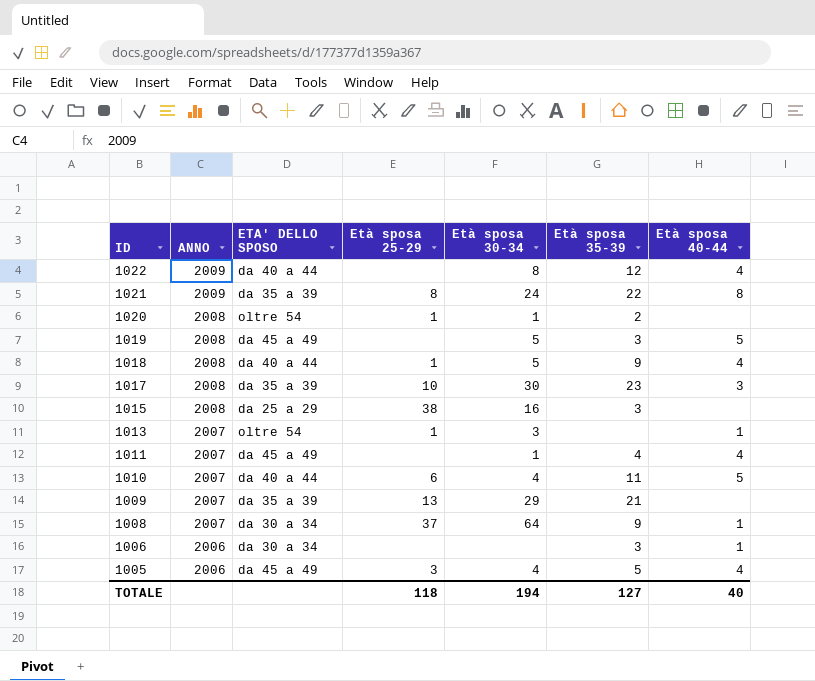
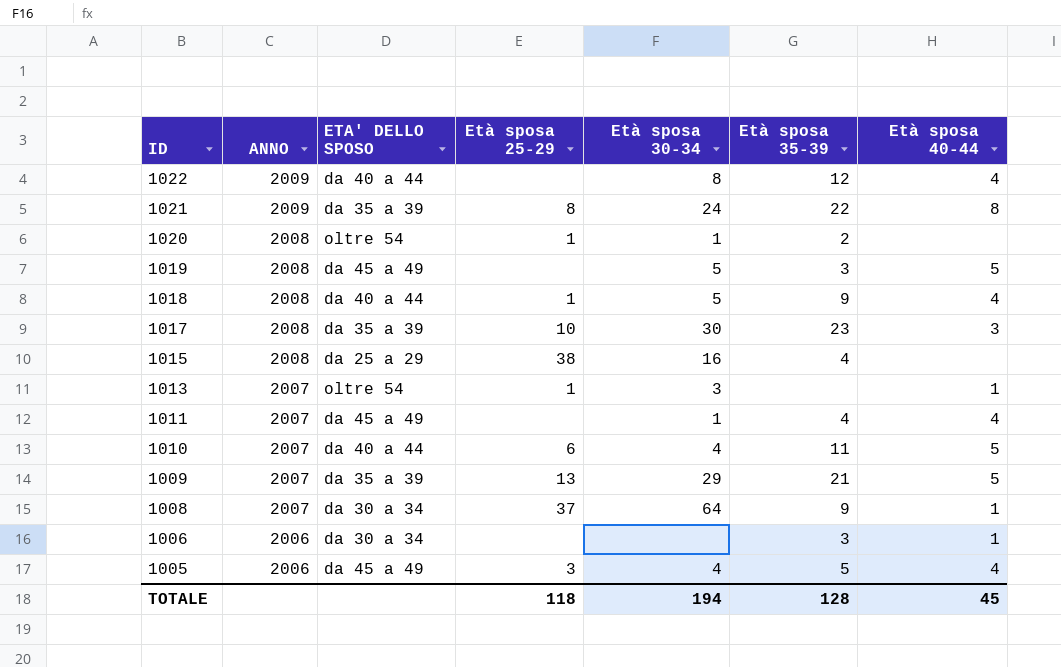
1015 | Età sposa 35-39: 3 -> 4
1009 | Età sposa 40-44: none -> 5
TOTALE | Età sposa 35-39: 127 -> 128
TOTALE | Età sposa 40-44: 40 -> 45

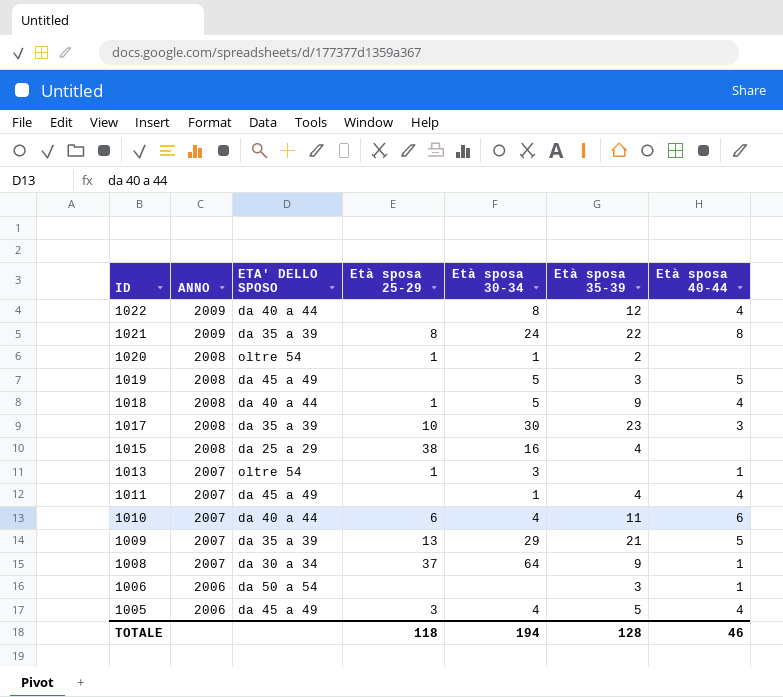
1010 | Età sposa 40-44: 5 -> 6
1006 | ETA' DELLO SPOSO: da 30 a 34 -> da 50 a 54
TOTALE | Età sposa 40-44: 45 -> 46

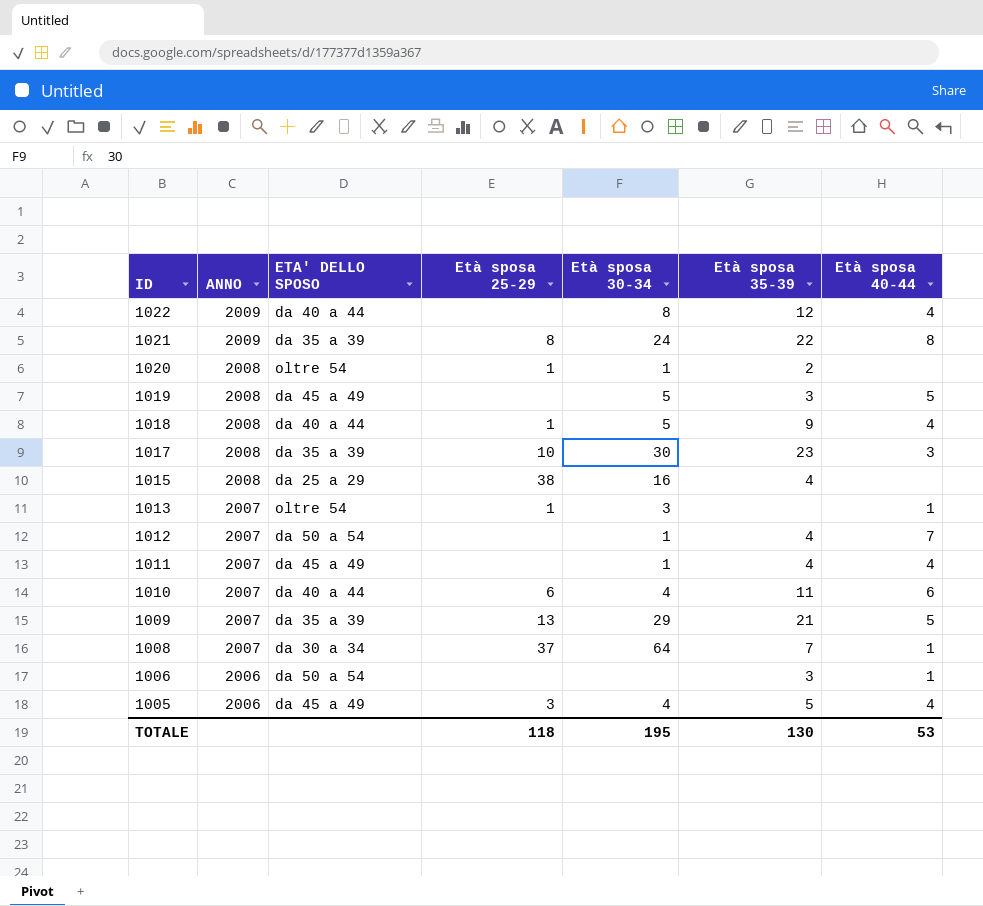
row 1012: none -> 2007 | da 50 a 54 | none | 1 | 4 | 7
1008 | Età sposa 35-39: 9 -> 7
TOTALE | Età sposa 30-34: 194 -> 195
TOTALE | Età sposa 35-39: 128 -> 130
TOTALE | Età sposa 40-44: 46 -> 53

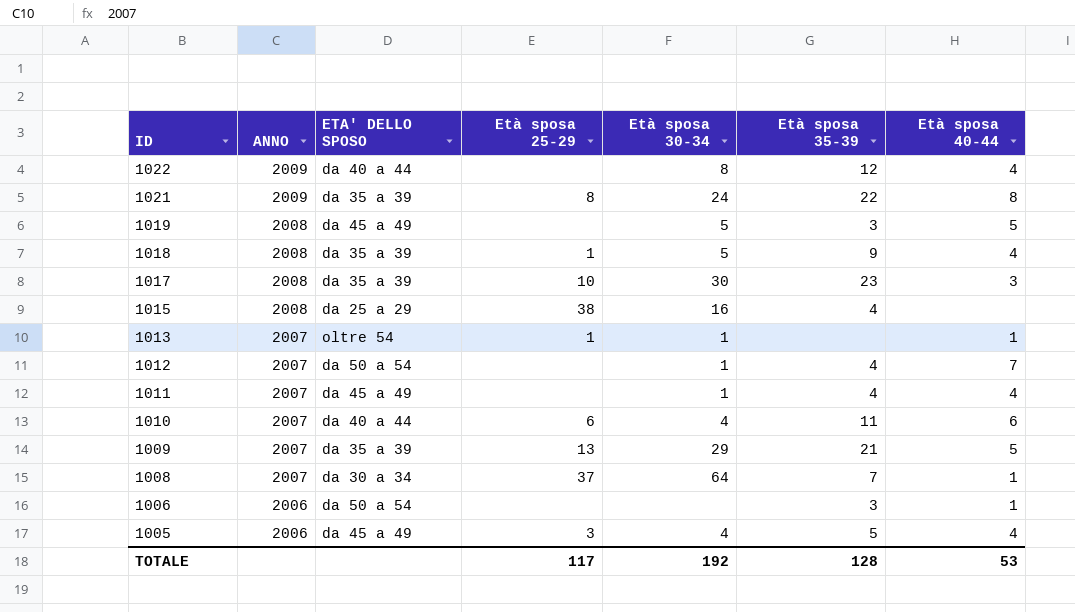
row 1020: 2008 | oltre 54 | 1 | 1 | 2 | none -> none
1018 | ETA' DELLO SPOSO: da 40 a 44 -> da 35 a 39
1013 | Età sposa 30-34: 3 -> 1
TOTALE | Età sposa 25-29: 118 -> 117
TOTALE | Età sposa 30-34: 195 -> 192
TOTALE | Età sposa 35-39: 130 -> 128

